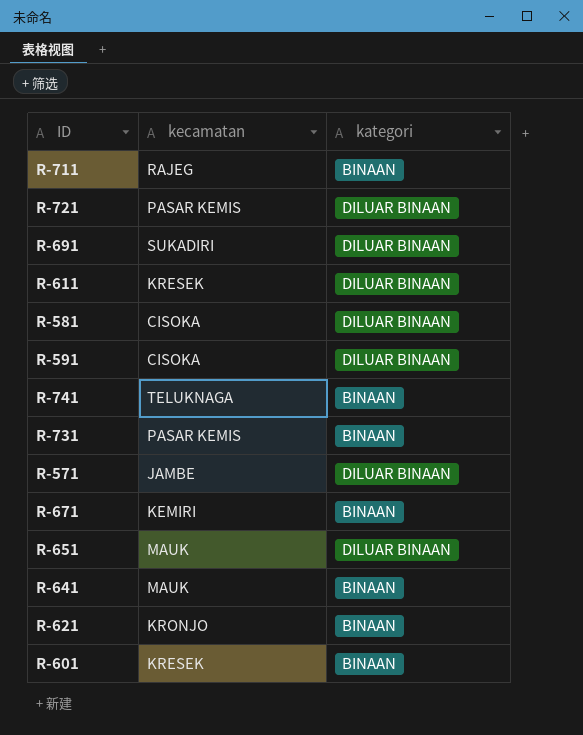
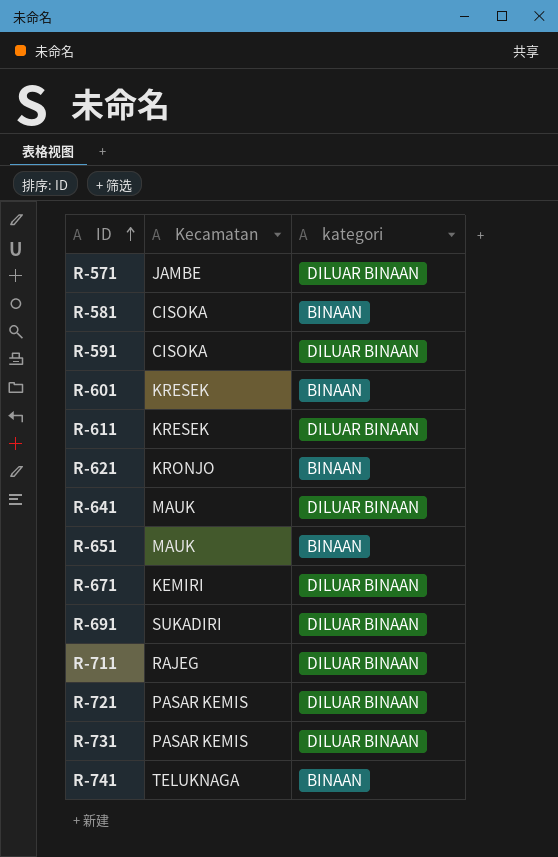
row order: none -> ID ascending
column name: kecamatan -> Kecamatan
R-581 | kategori: DILUAR BINAAN -> BINAAN
R-641 | kategori: BINAAN -> DILUAR BINAAN
R-651 | kategori: DILUAR BINAAN -> BINAAN
R-671 | kategori: BINAAN -> DILUAR BINAAN
R-711 | kategori: BINAAN -> DILUAR BINAAN
R-731 | kategori: BINAAN -> DILUAR BINAAN

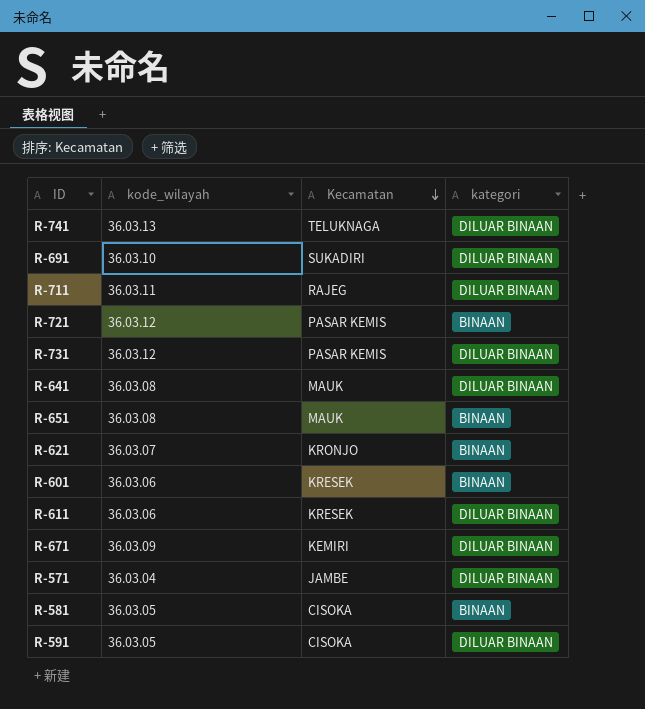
row order: ID ascending -> Kecamatan descending
column kode_wilayah | position: none -> 2
R-741 | kategori: BINAAN -> DILUAR BINAAN
R-721 | kategori: DILUAR BINAAN -> BINAAN

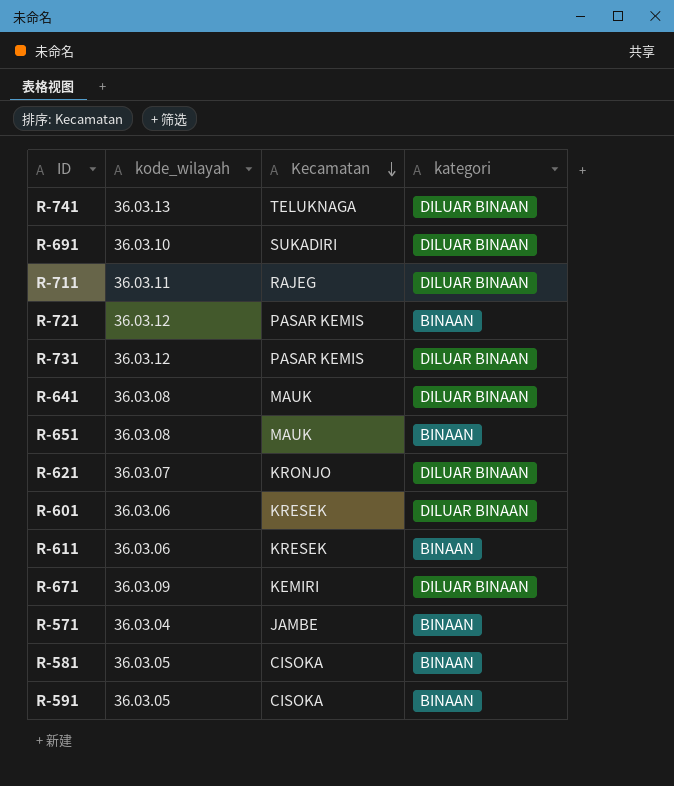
R-621 | kategori: BINAAN -> DILUAR BINAAN
R-601 | kategori: BINAAN -> DILUAR BINAAN
R-611 | kategori: DILUAR BINAAN -> BINAAN
R-571 | kategori: DILUAR BINAAN -> BINAAN
R-591 | kategori: DILUAR BINAAN -> BINAAN

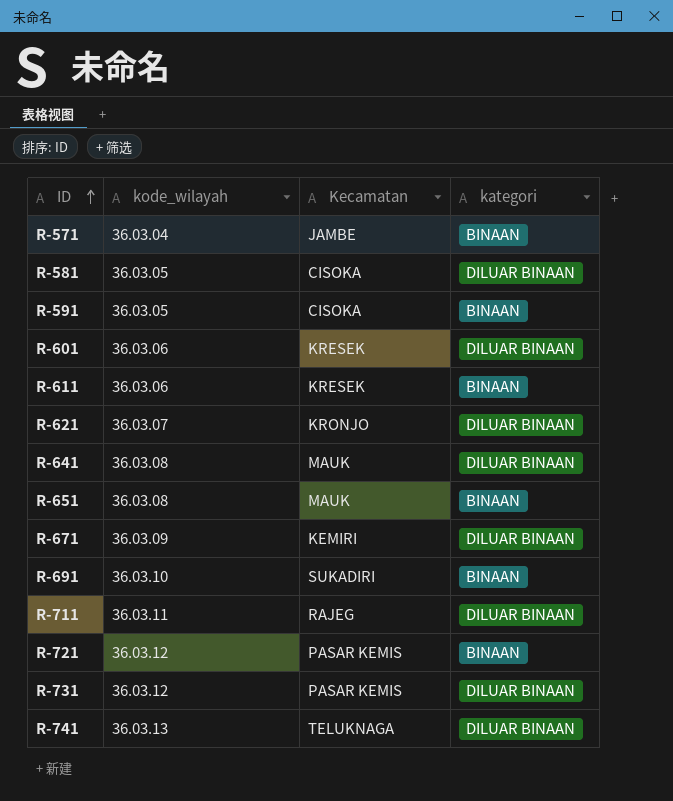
row order: Kecamatan descending -> ID ascending
R-581 | kategori: BINAAN -> DILUAR BINAAN
R-691 | kategori: DILUAR BINAAN -> BINAAN

